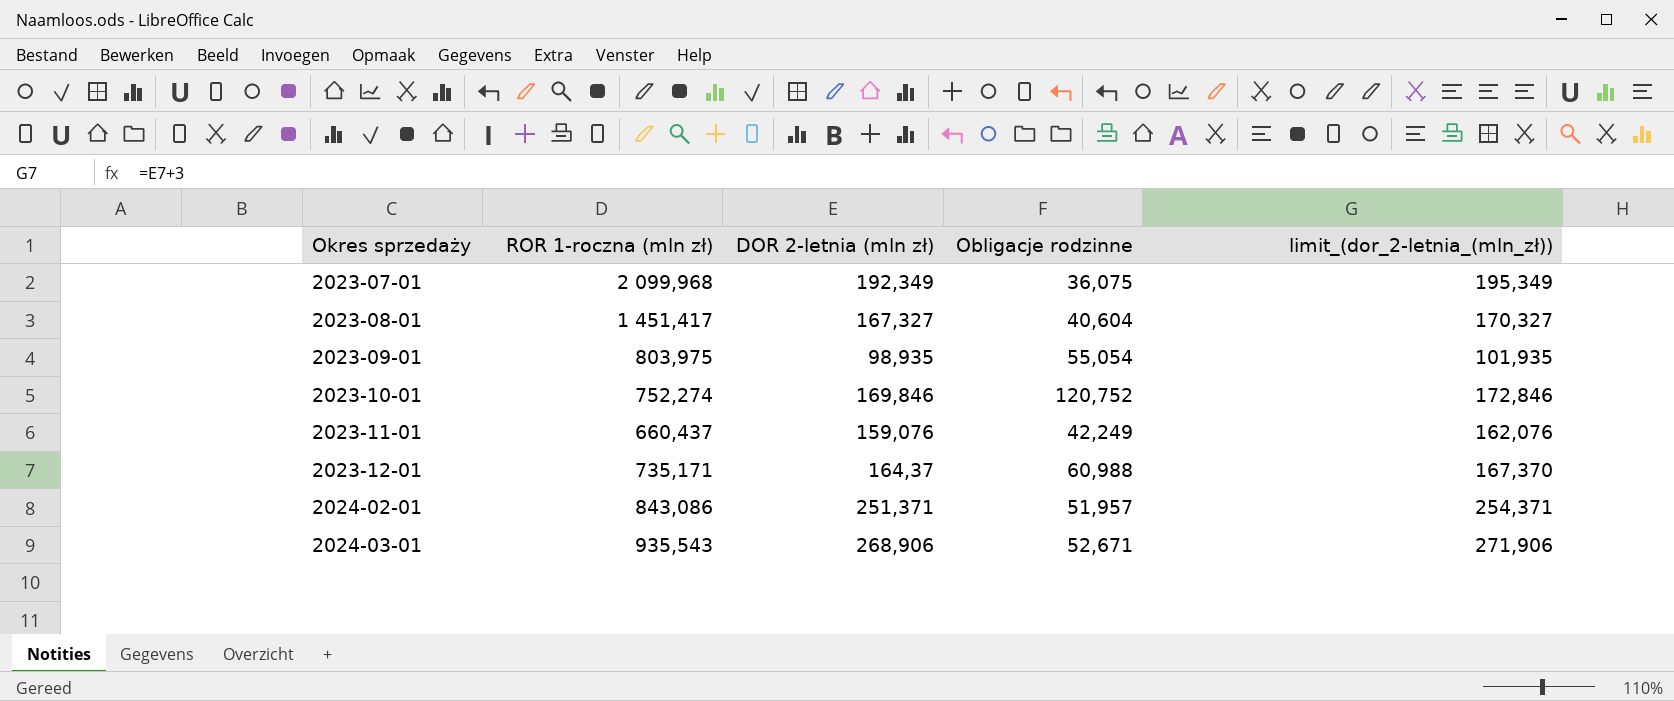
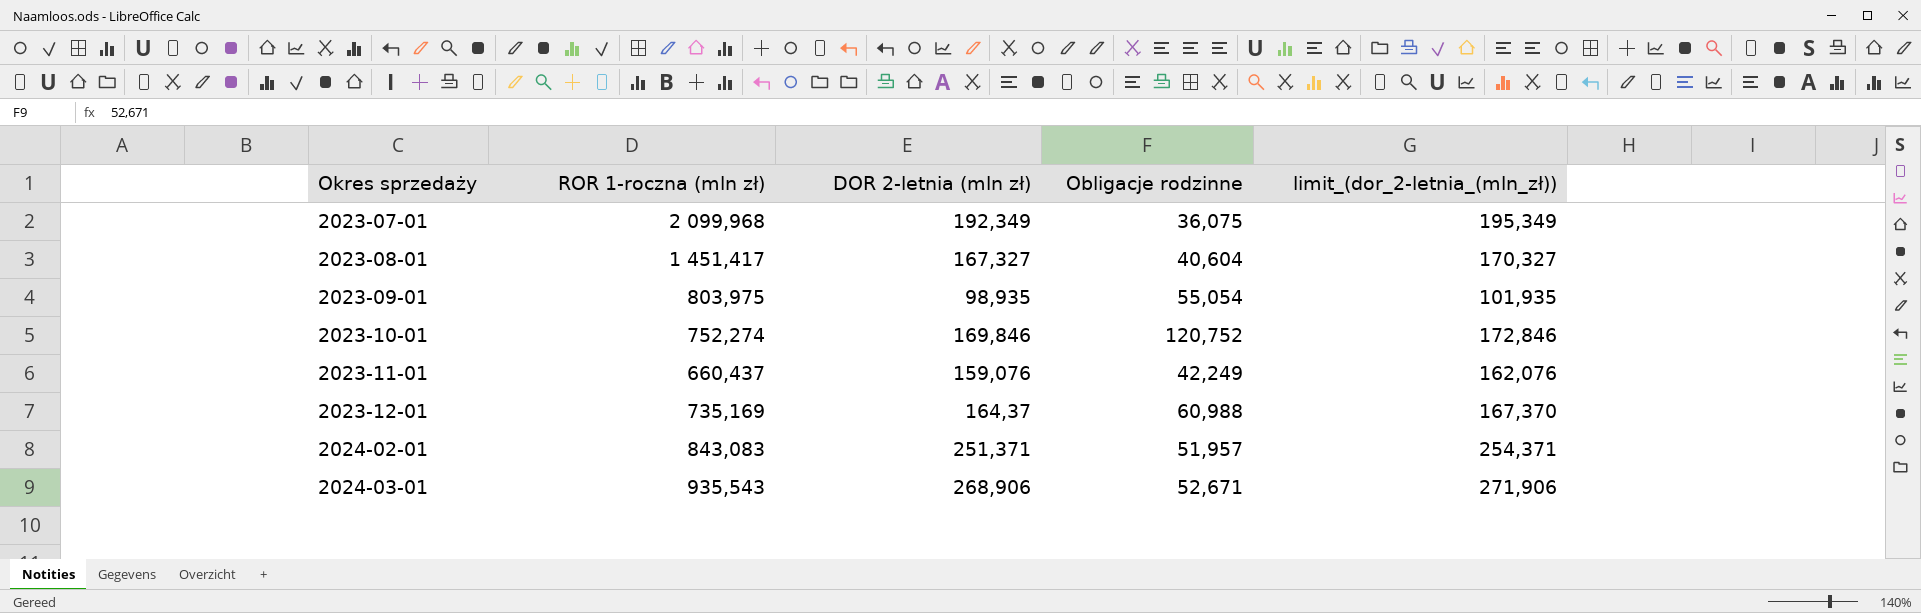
2023-12-01 | ROR 1-roczna (mln zł): 735,171 -> 735,169
2024-02-01 | ROR 1-roczna (mln zł): 843,086 -> 843,083

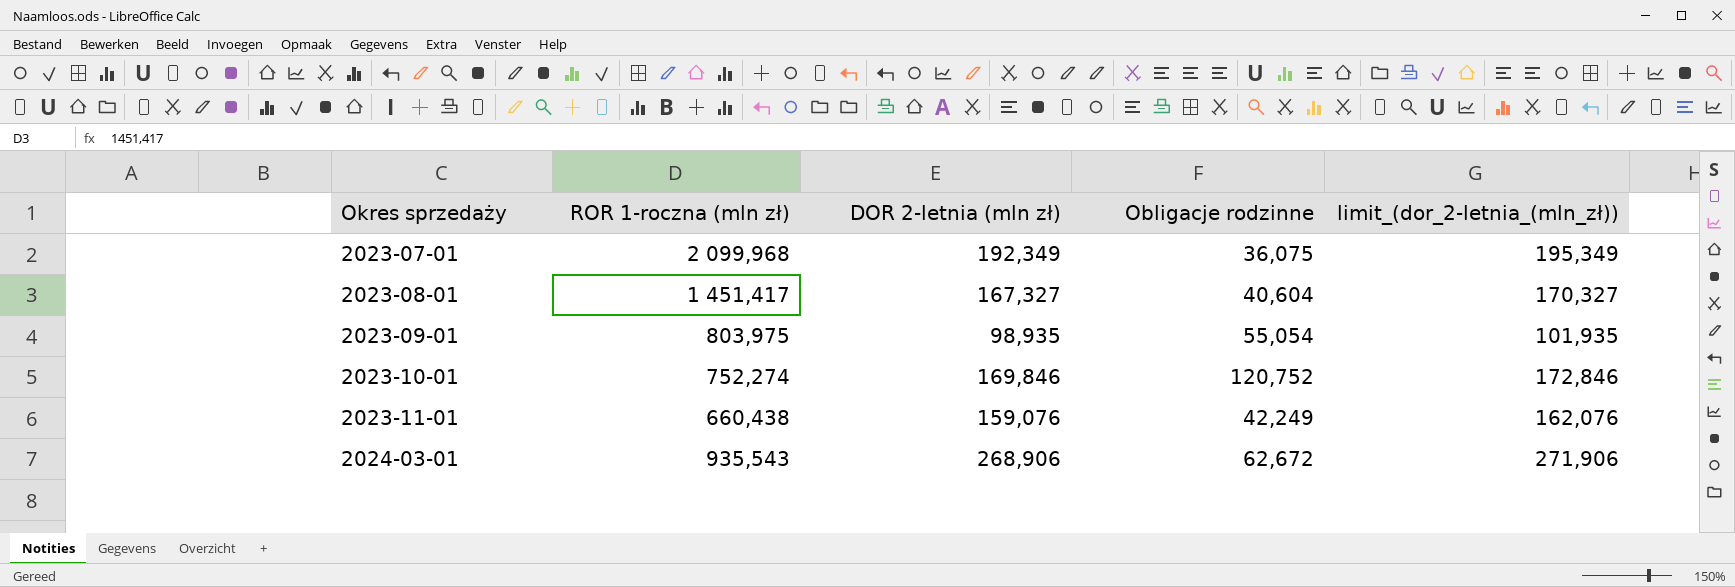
row 2023-12-01: 735,169 | 164,37 | 60,988 | 167,370 -> none
row 2024-02-01: 843,083 | 251,371 | 51,957 | 254,371 -> none
2023-11-01 | ROR 1-roczna (mln zł): 660,437 -> 660,438
2024-03-01 | Obligacje rodzinne: 52,671 -> 62,672

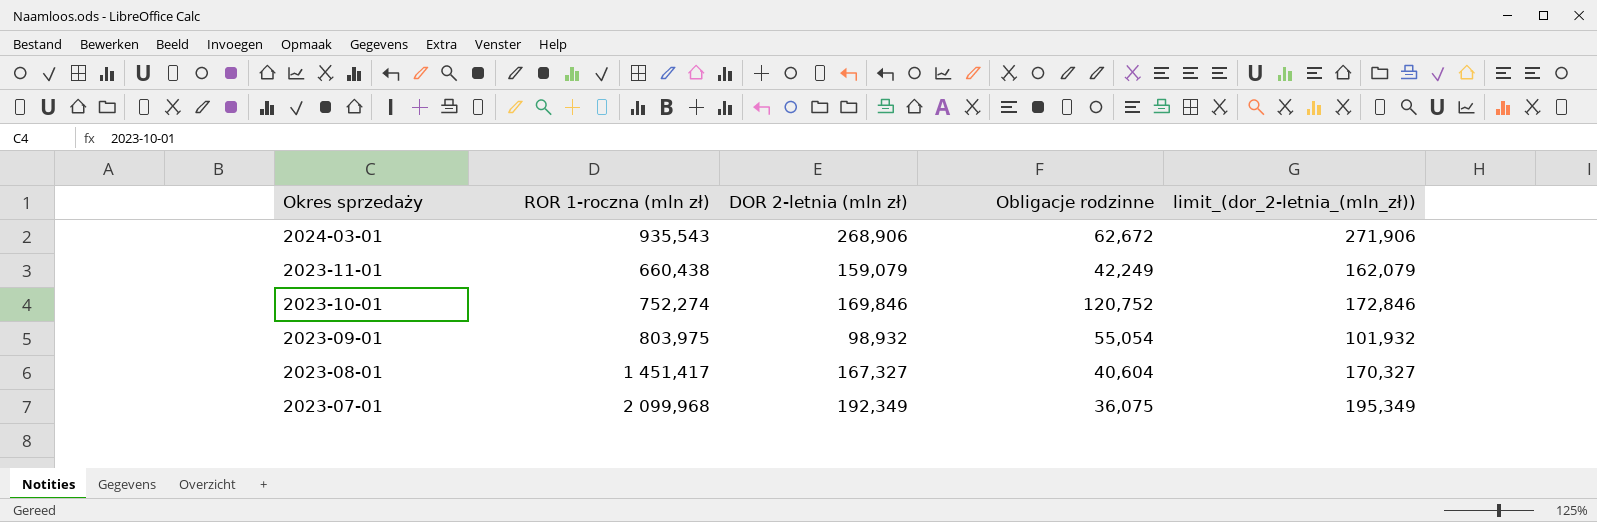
row order: Okres sprzedaży ascending -> Okres sprzedaży descending
2023-11-01 | DOR 2-letnia (mln zł): 159,076 -> 159,079
2023-11-01 | limit_(dor_2-letnia_(mln_zł)): 162,076 -> 162,079
2023-09-01 | DOR 2-letnia (mln zł): 98,935 -> 98,932
2023-09-01 | limit_(dor_2-letnia_(mln_zł)): 101,935 -> 101,932

